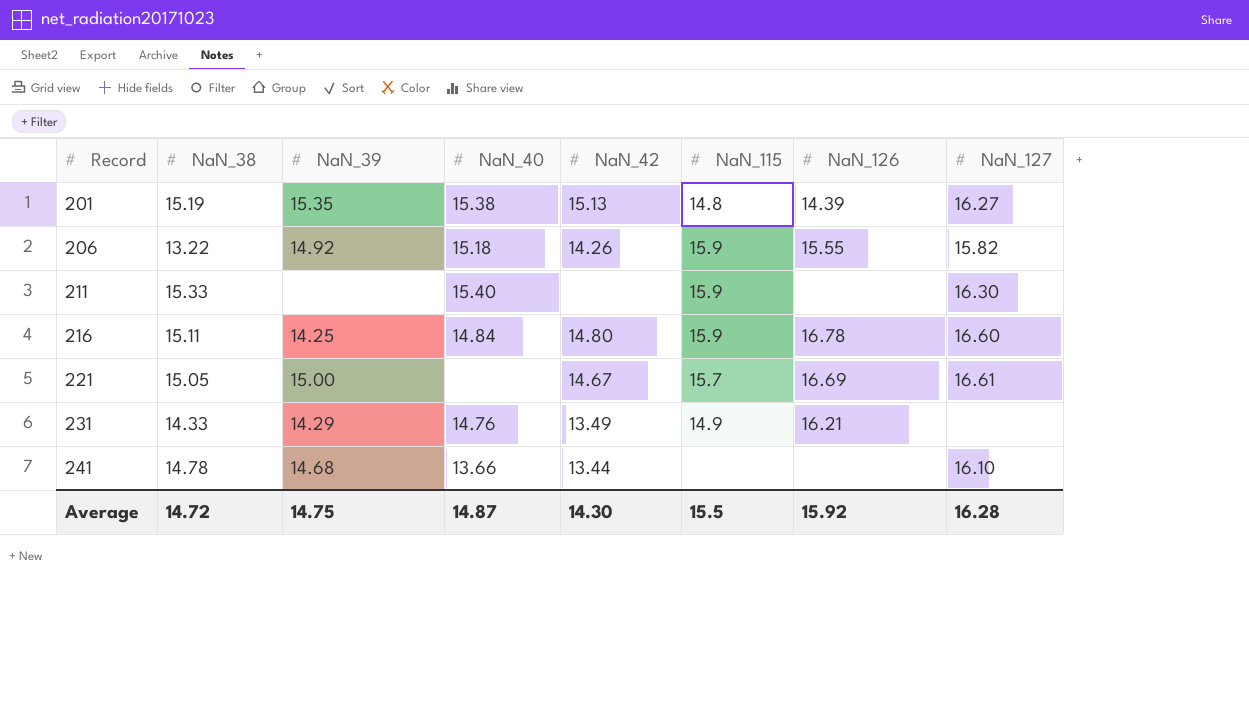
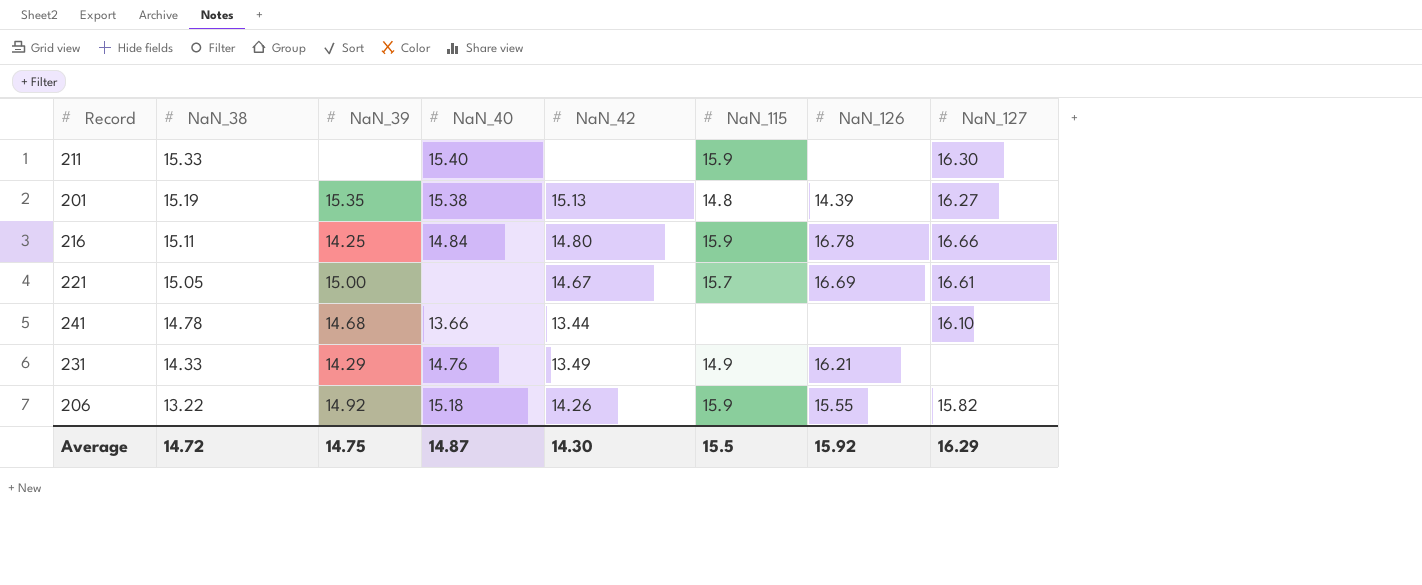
row order: Record ascending -> NaN_38 descending
216 | NaN_127: 16.60 -> 16.66
Average | NaN_127: 16.28 -> 16.29

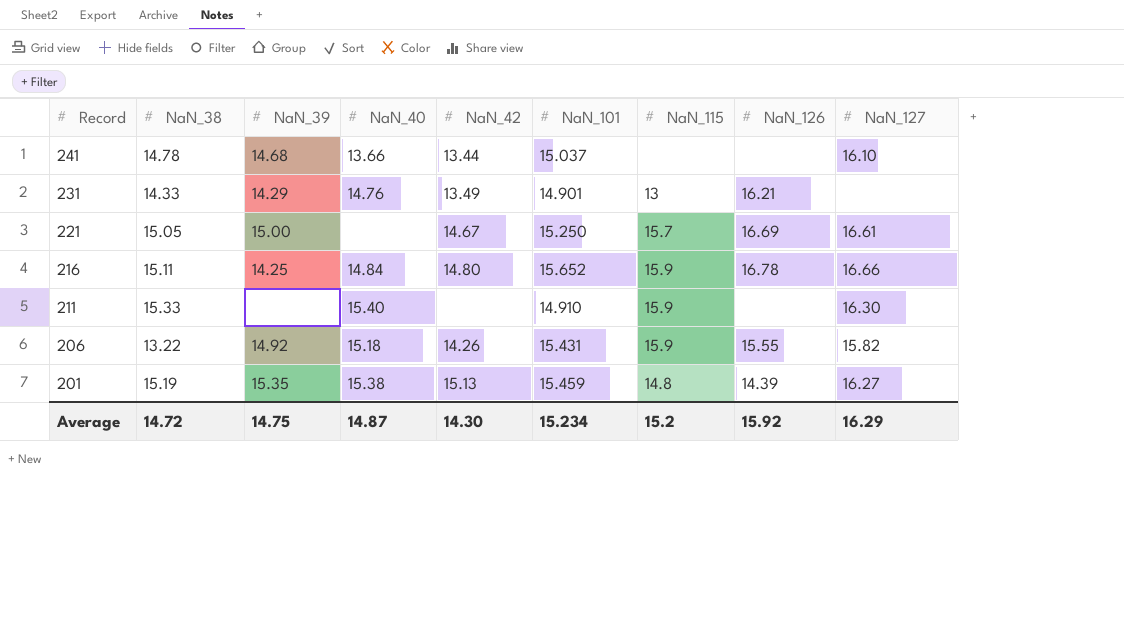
row order: NaN_38 descending -> Record descending
column NaN_101 | position: none -> 6
231 | NaN_115: 14.9 -> 13
Average | NaN_115: 15.5 -> 15.2

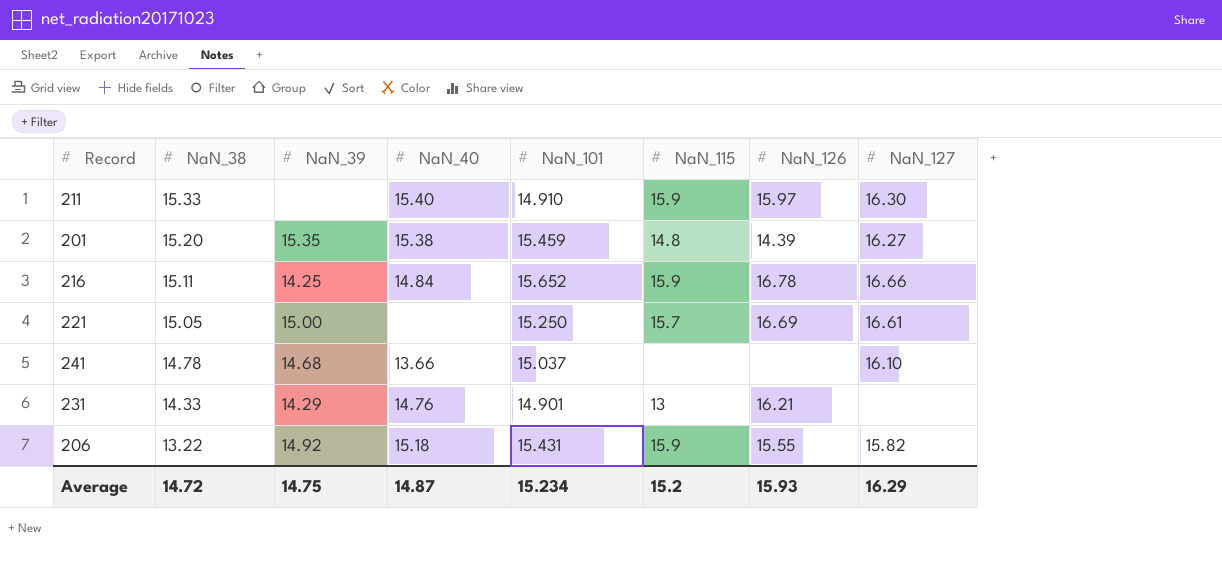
row order: Record descending -> NaN_38 descending
column NaN_42 | position: 5 -> none
211 | NaN_126: none -> 15.97
201 | NaN_38: 15.19 -> 15.20
Average | NaN_126: 15.92 -> 15.93

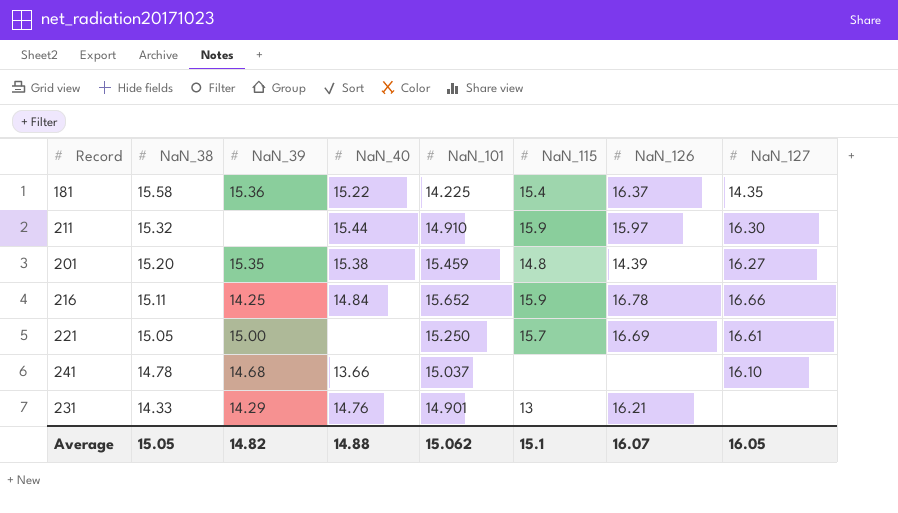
row 206: 13.22 | 14.92 | 15.18 | 15.431 | 15.9 | 15.55 | 15.82 -> none
row 181: none -> 15.58 | 15.36 | 15.22 | 14.225 | 15.4 | 16.37 | 14.35
211 | NaN_38: 15.33 -> 15.32
211 | NaN_40: 15.40 -> 15.44
Average | NaN_38: 14.72 -> 15.05
Average | NaN_39: 14.75 -> 14.82
Average | NaN_40: 14.87 -> 14.88
Average | NaN_101: 15.234 -> 15.062
Average | NaN_115: 15.2 -> 15.1
Average | NaN_126: 15.93 -> 16.07
Average | NaN_127: 16.29 -> 16.05

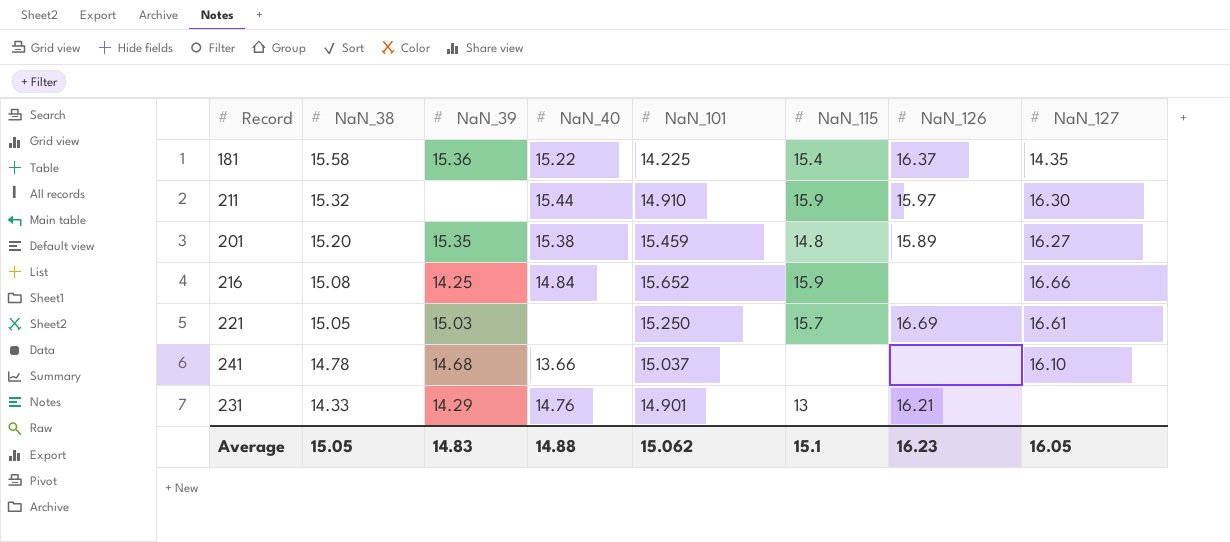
201 | NaN_126: 14.39 -> 15.89
216 | NaN_38: 15.11 -> 15.08
216 | NaN_126: 16.78 -> none
221 | NaN_39: 15.00 -> 15.03
Average | NaN_39: 14.82 -> 14.83
Average | NaN_126: 16.07 -> 16.23

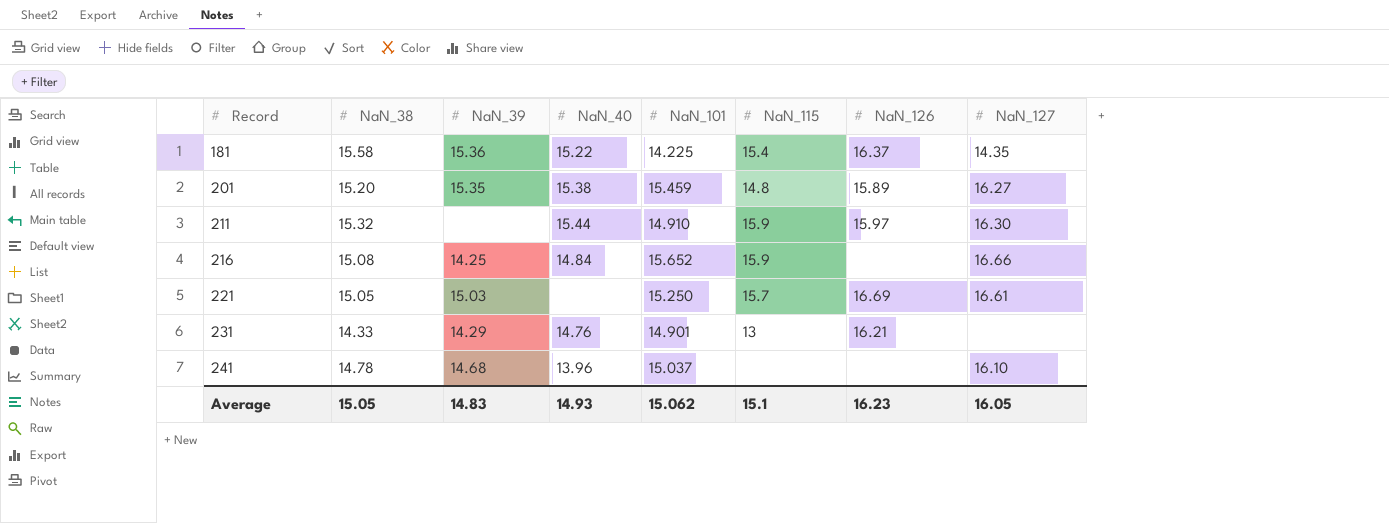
row order: NaN_38 descending -> Record ascending
241 | NaN_40: 13.66 -> 13.96
Average | NaN_40: 14.88 -> 14.93

